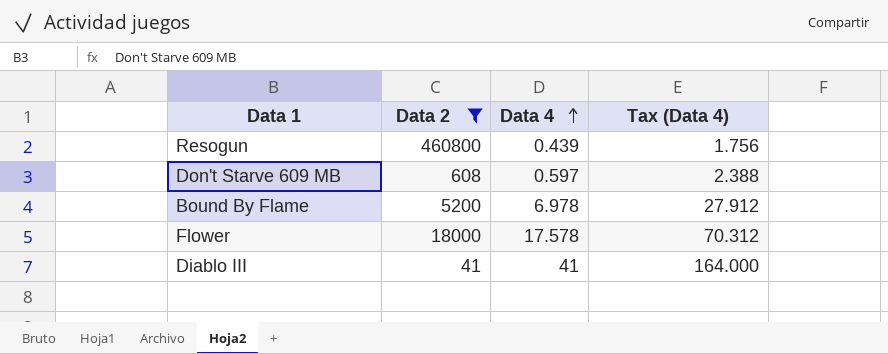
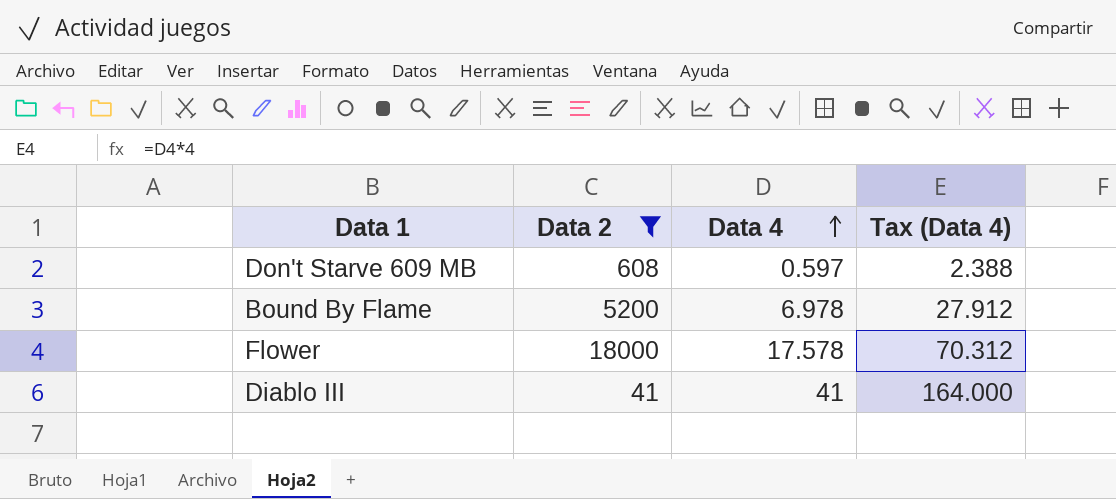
row Resogun: 460800 | 0.439 | 1.756 -> none

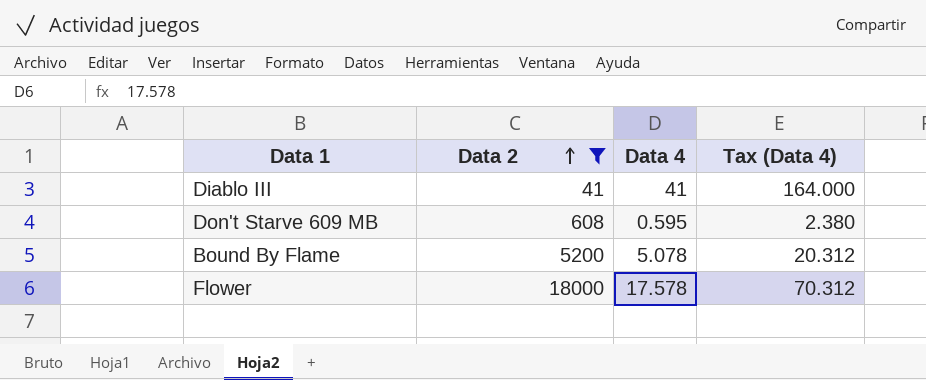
row order: Data 4 ascending -> Data 2 ascending
Don't Starve 609 MB | Data 4: 0.597 -> 0.595
Don't Starve 609 MB | Tax (Data 4): 2.388 -> 2.380
Bound By Flame | Data 4: 6.978 -> 5.078
Bound By Flame | Tax (Data 4): 27.912 -> 20.312

